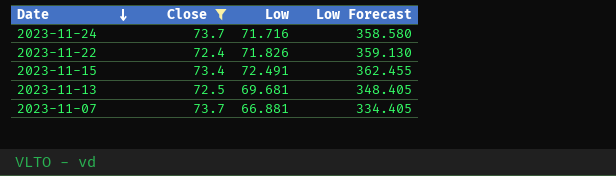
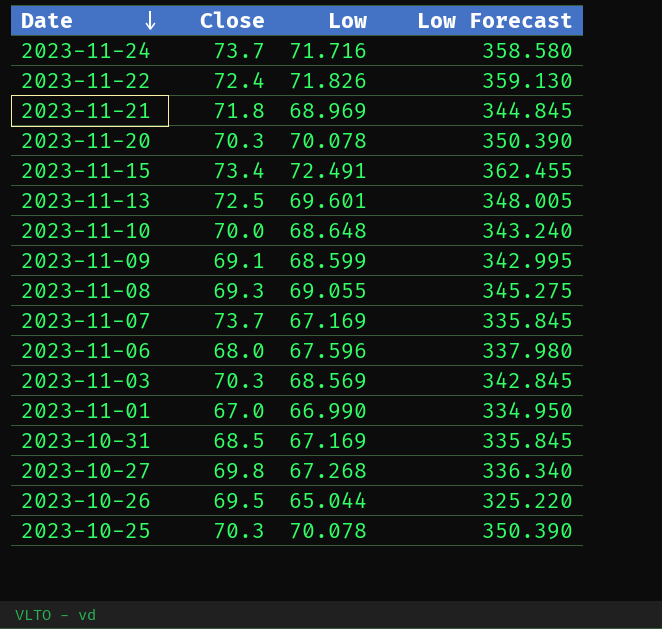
filter: Close >= 72.4 -> none
2023-11-13 | Low: 69.681 -> 69.601
2023-11-13 | Low Forecast: 348.405 -> 348.005
2023-11-07 | Low: 66.881 -> 67.169
2023-11-07 | Low Forecast: 334.405 -> 335.845

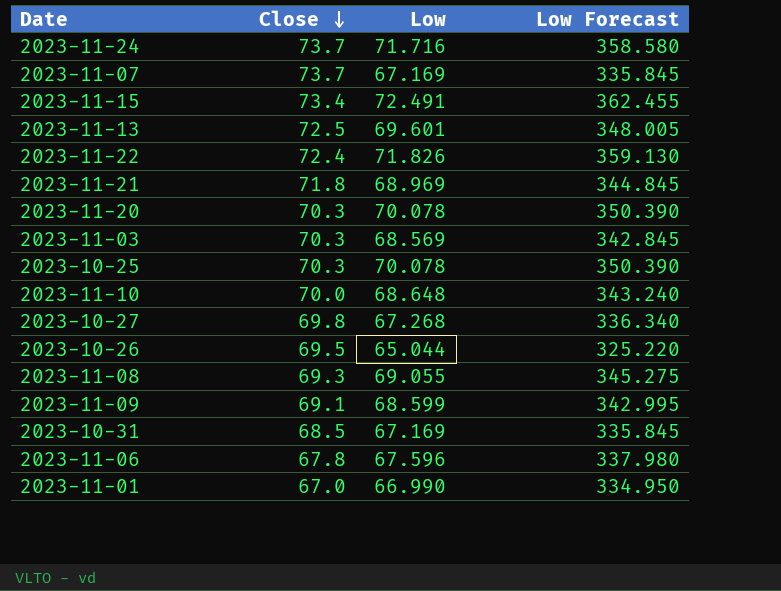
row order: Date descending -> Close descending
2023-11-06 | Close: 68.0 -> 67.8

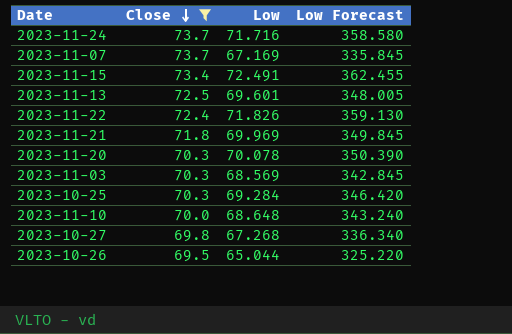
filter: none -> Close >= 69.5
2023-11-21 | Low: 68.969 -> 69.969
2023-11-21 | Low Forecast: 344.845 -> 349.845
2023-10-25 | Low: 70.078 -> 69.284
2023-10-25 | Low Forecast: 350.390 -> 346.420

